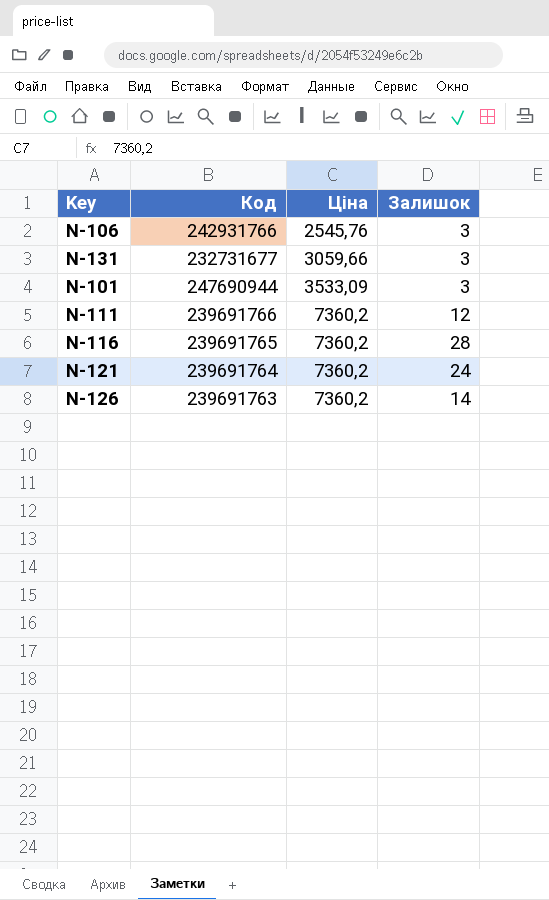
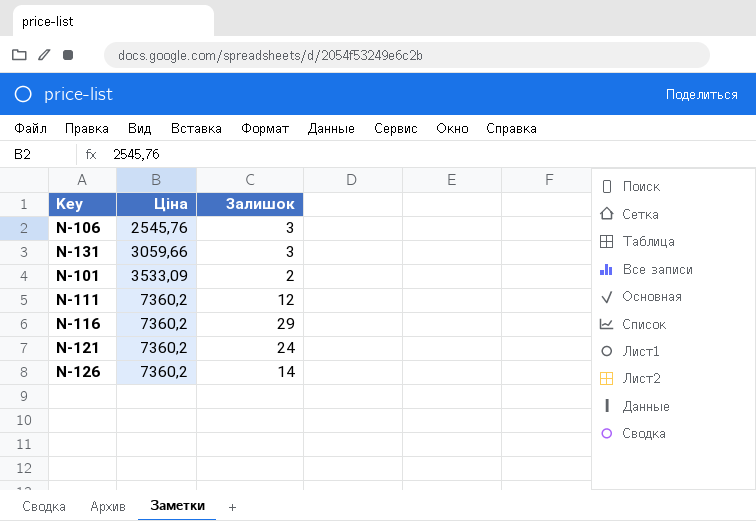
column Код | position: 2 -> none
N-101 | Залишок: 3 -> 2
N-116 | Залишок: 28 -> 29

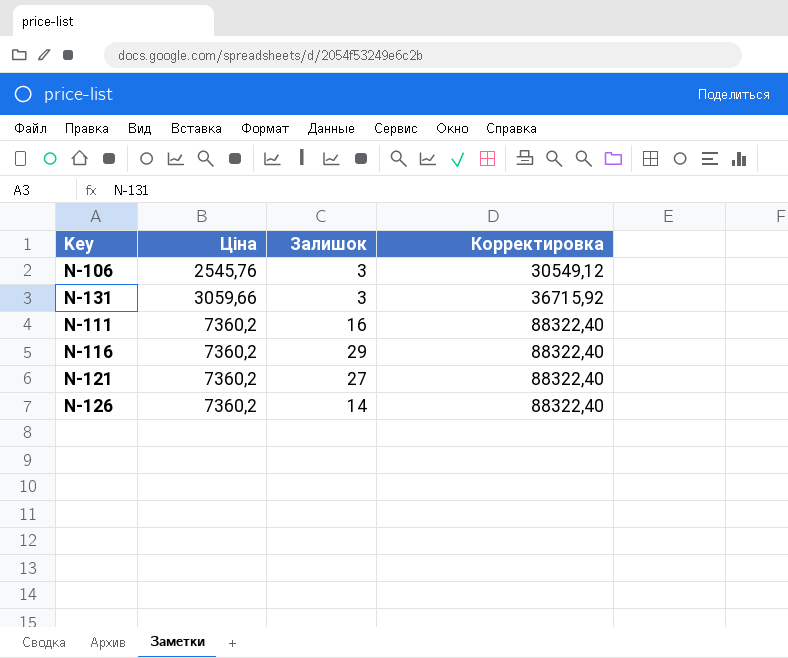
column Корректировка | formula: none -> [Ціна] * 12
row N-101: 3533,09 | 2 -> none
N-111 | Залишок: 12 -> 16
N-121 | Залишок: 24 -> 27

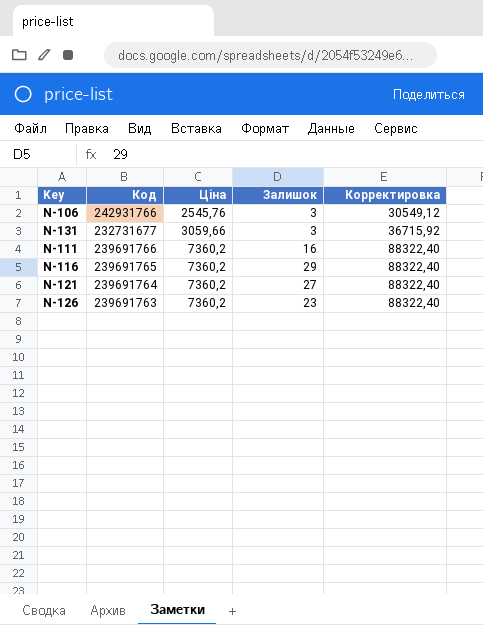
column Код | position: none -> 2
N-126 | Залишок: 14 -> 23

